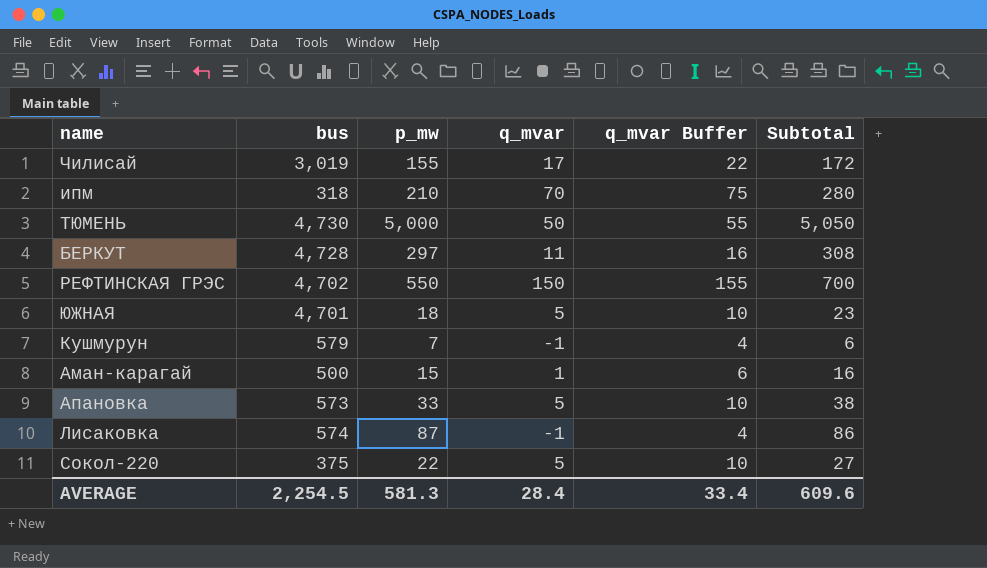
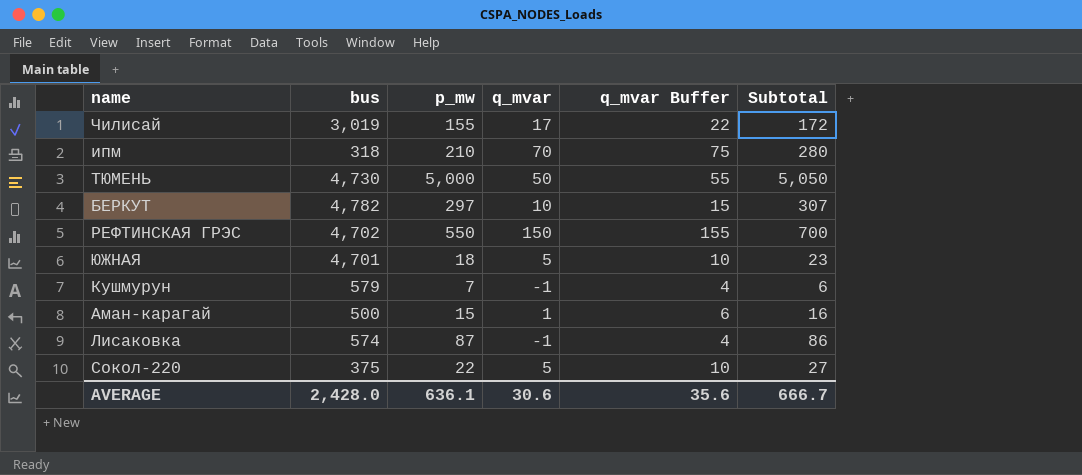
row Апановка: 573 | 33 | 5 | 10 | 38 -> none
БЕРКУТ | bus: 4,728 -> 4,782
БЕРКУТ | q_mvar: 11 -> 10
БЕРКУТ | q_mvar Buffer: 16 -> 15
БЕРКУТ | Subtotal: 308 -> 307
AVERAGE | bus: 2,254.5 -> 2,428.0
AVERAGE | p_mw: 581.3 -> 636.1
AVERAGE | q_mvar: 28.4 -> 30.6
AVERAGE | q_mvar Buffer: 33.4 -> 35.6
AVERAGE | Subtotal: 609.6 -> 666.7

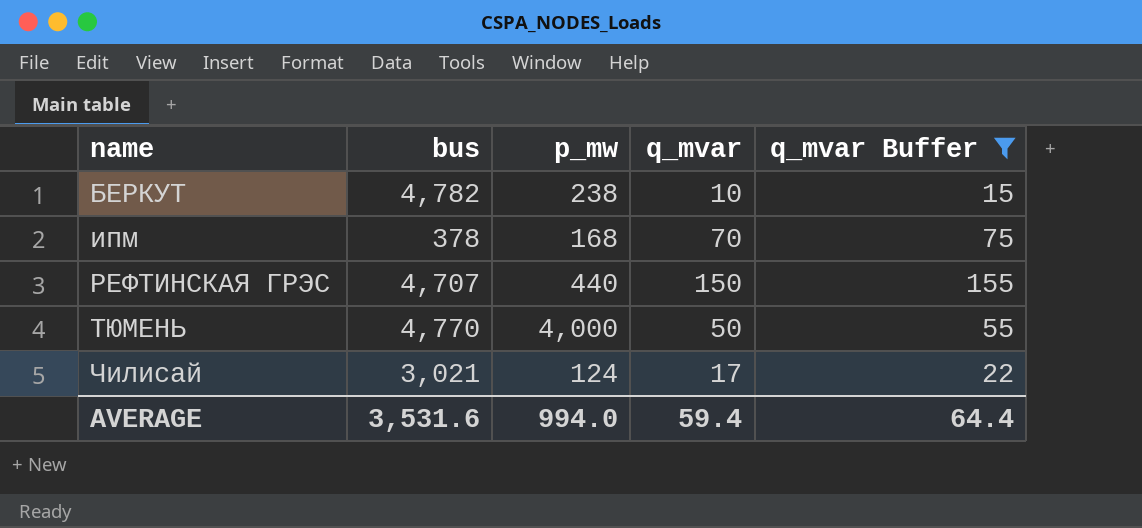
filter: none -> q_mvar Buffer >= 15
row order: none -> name ascending
column Subtotal | formula: [p_mw] + [q_mvar] -> none
БЕРКУТ | p_mw: 297 -> 238
ипм | bus: 318 -> 378
ипм | p_mw: 210 -> 168
РЕФТИНСКАЯ ГРЭС | bus: 4,702 -> 4,707
РЕФТИНСКАЯ ГРЭС | p_mw: 550 -> 440
ТЮМЕНЬ | bus: 4,730 -> 4,770
ТЮМЕНЬ | p_mw: 5,000 -> 4,000
Чилисай | bus: 3,019 -> 3,021
Чилисай | p_mw: 155 -> 124
AVERAGE | bus: 2,428.0 -> 3,531.6
AVERAGE | p_mw: 636.1 -> 994.0
AVERAGE | q_mvar: 30.6 -> 59.4
AVERAGE | q_mvar Buffer: 35.6 -> 64.4

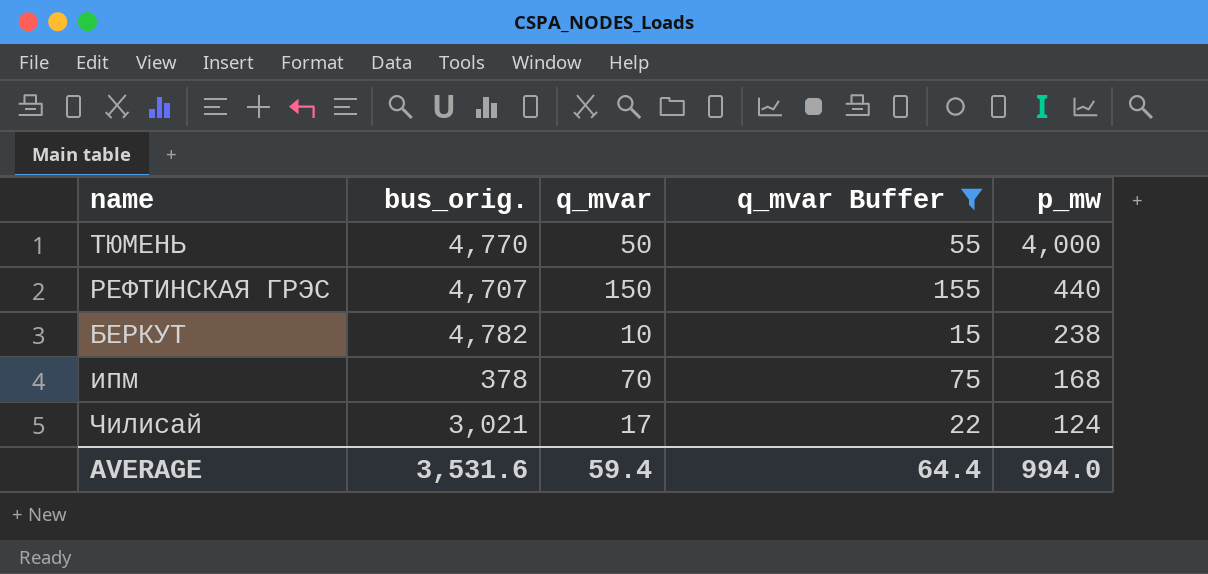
row order: name ascending -> p_mw descending
column name: bus -> bus_orig.
column p_mw | position: 3 -> 5

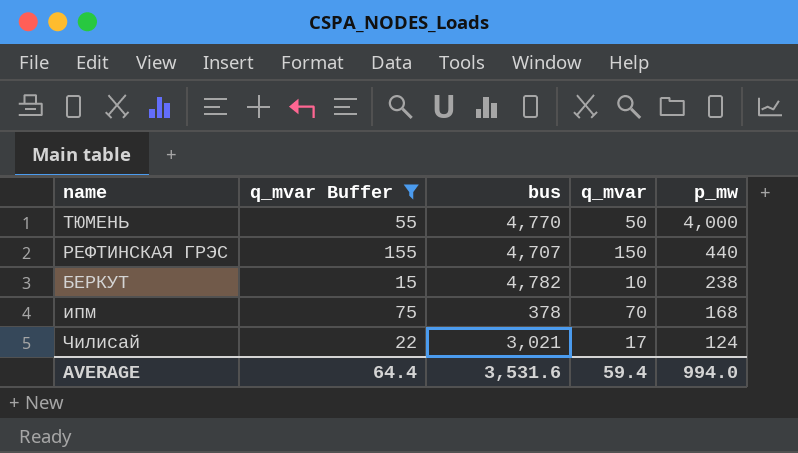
column q_mvar Buffer | position: 4 -> 2
column name: bus_orig. -> bus

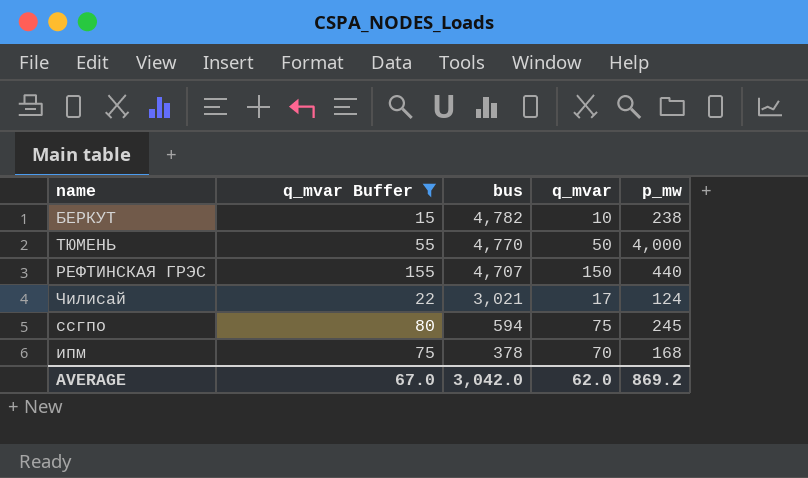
row order: p_mw descending -> bus descending
row ссгпо: none -> 80 | 594 | 75 | 245
AVERAGE | q_mvar Buffer: 64.4 -> 67.0
AVERAGE | bus: 3,531.6 -> 3,042.0
AVERAGE | q_mvar: 59.4 -> 62.0
AVERAGE | p_mw: 994.0 -> 869.2

